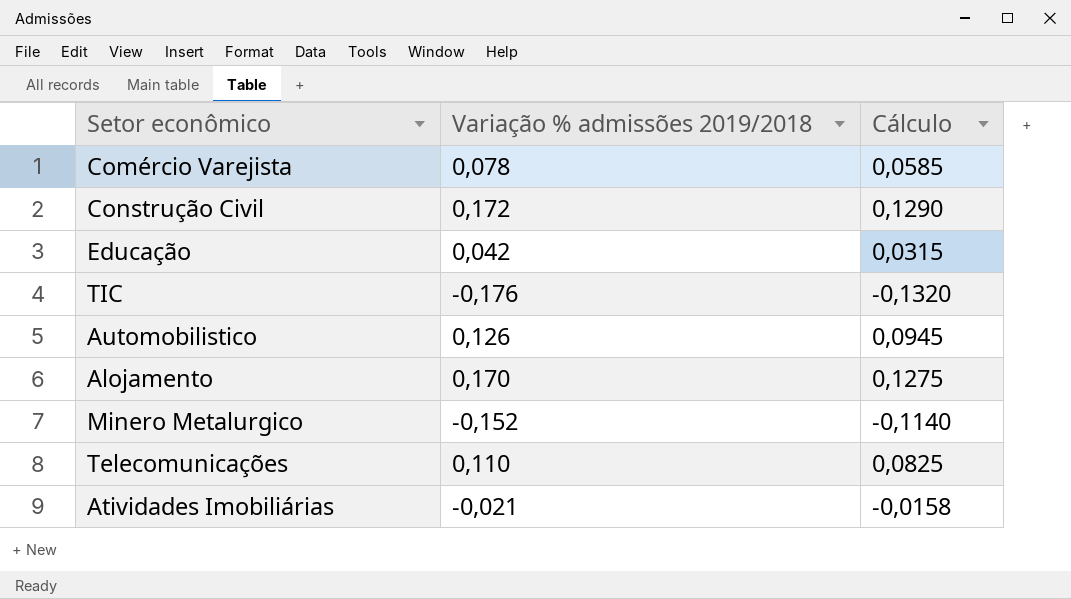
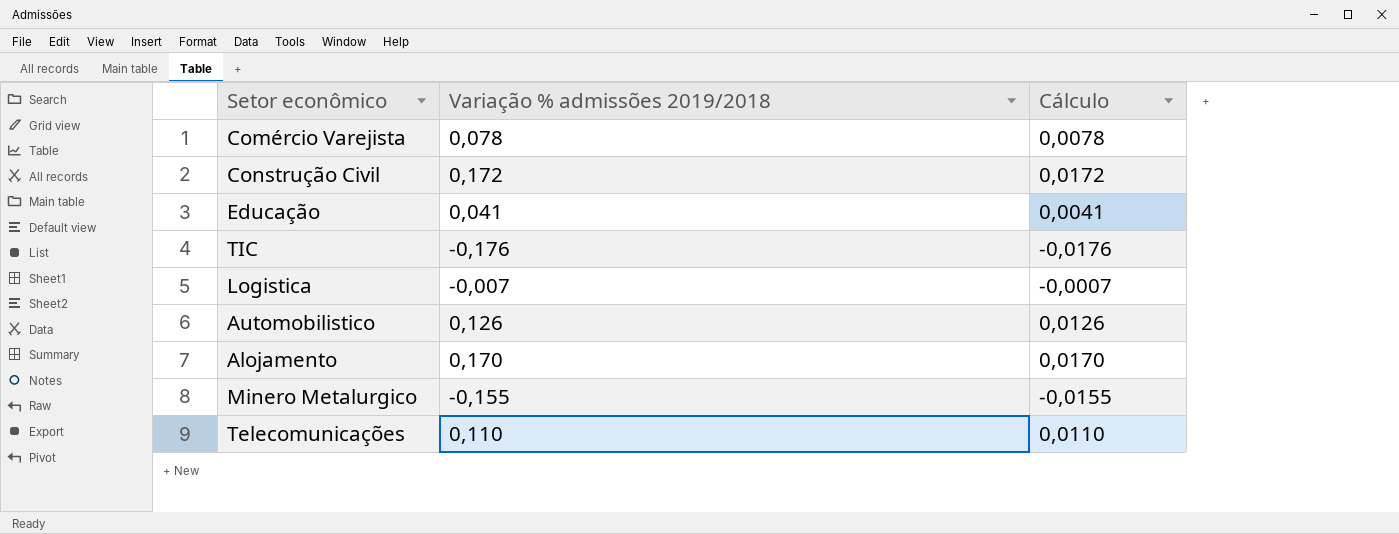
column Cálculo | formula: [Variação % admissões 2019/2018] * 0,75 -> [Variação % admissões 2019/2018] * 0,1
row Atividades Imobiliárias: -0,021 | -0,0158 -> none
Educação | Variação % admissões 2019/2018: 0,042 -> 0,041
row Logistica: none -> -0,007 | -0,0007
Minero Metalurgico | Variação % admissões 2019/2018: -0,152 -> -0,155

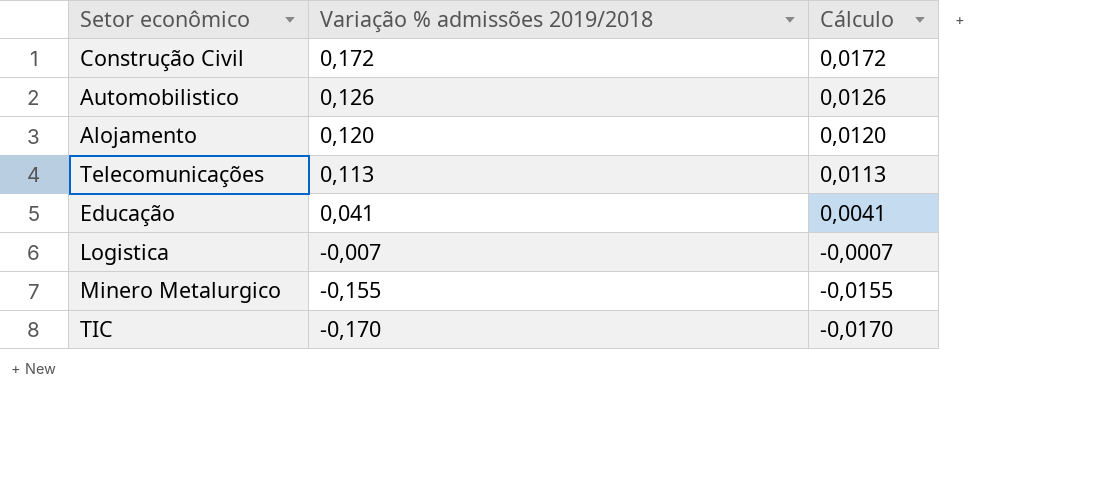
row order: none -> Variação % admissões 2019/2018 descending
row Comércio Varejista: 0,078 | 0,0078 -> none
Alojamento | Variação % admissões 2019/2018: 0,170 -> 0,120
Alojamento | Cálculo: 0,0170 -> 0,0120
Telecomunicações | Variação % admissões 2019/2018: 0,110 -> 0,113
Telecomunicações | Cálculo: 0,0110 -> 0,0113
TIC | Variação % admissões 2019/2018: -0,176 -> -0,170
TIC | Cálculo: -0,0176 -> -0,0170

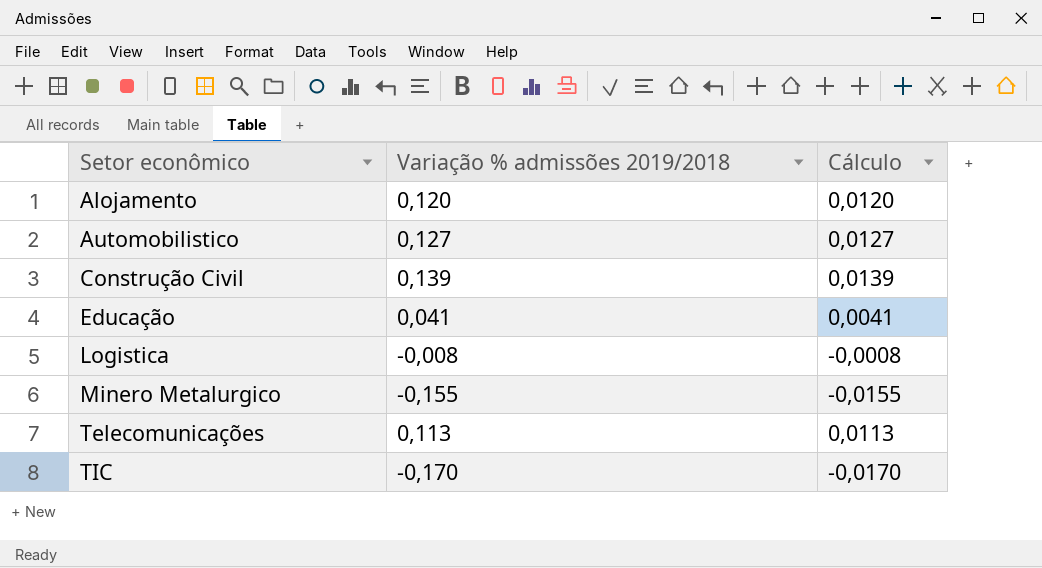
row order: Variação % admissões 2019/2018 descending -> Setor econômico ascending
Automobilistico | Variação % admissões 2019/2018: 0,126 -> 0,127
Automobilistico | Cálculo: 0,0126 -> 0,0127
Construção Civil | Variação % admissões 2019/2018: 0,172 -> 0,139
Construção Civil | Cálculo: 0,0172 -> 0,0139
Logistica | Variação % admissões 2019/2018: -0,007 -> -0,008
Logistica | Cálculo: -0,0007 -> -0,0008

